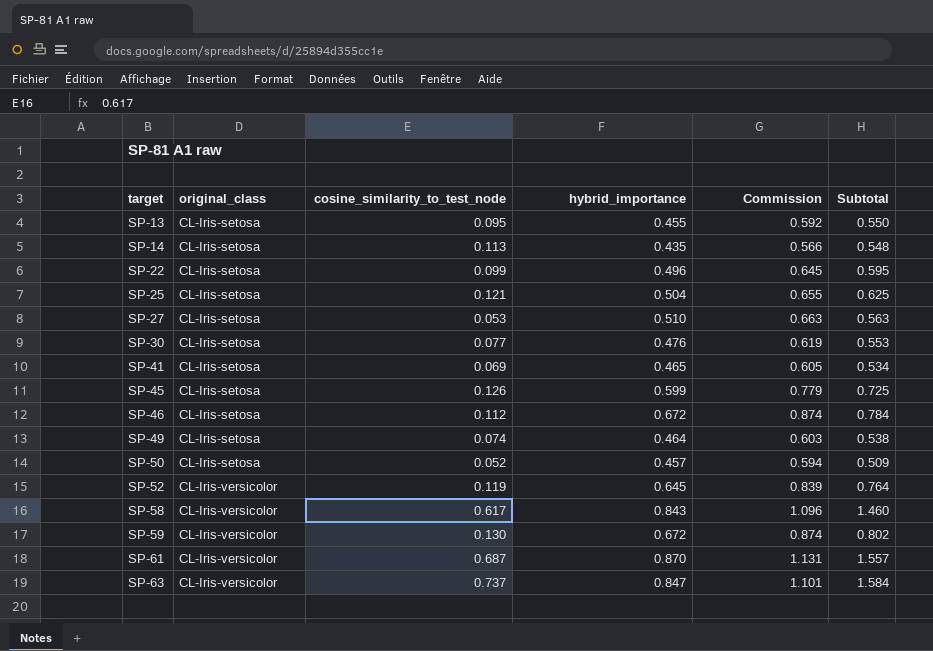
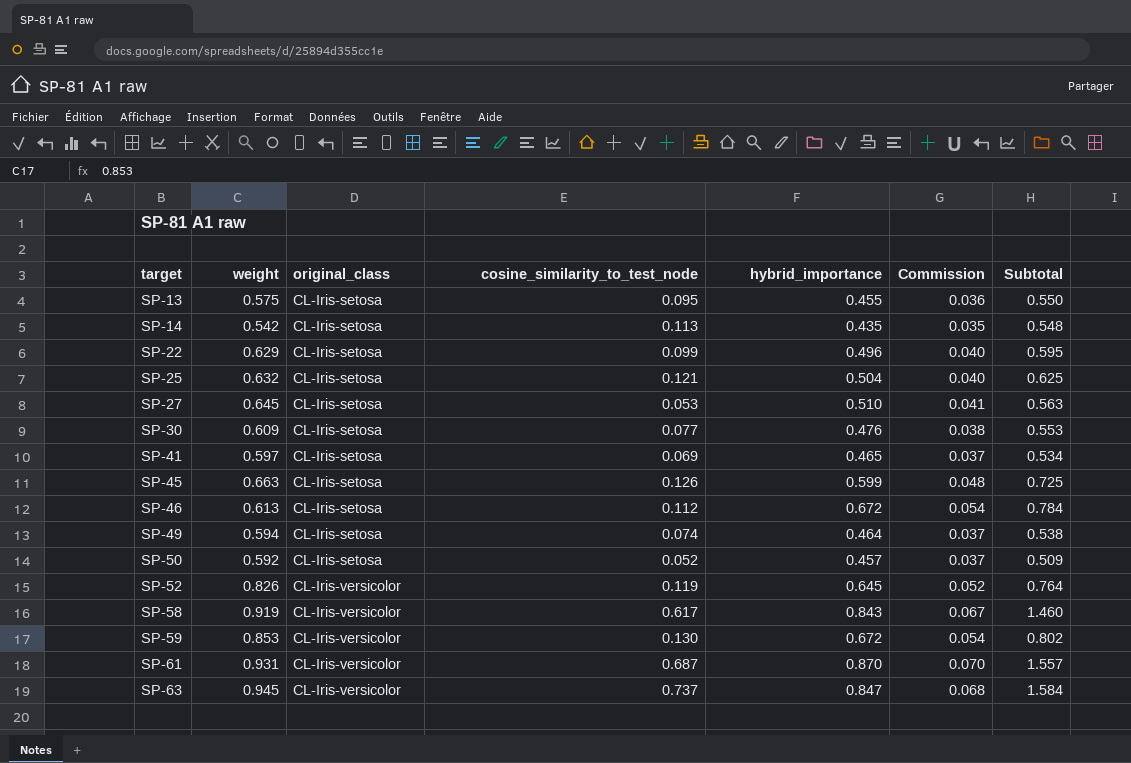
column weight | position: none -> 2
column Commission | formula: [hybrid_importance] * 1.3 -> [hybrid_importance] * 0.08

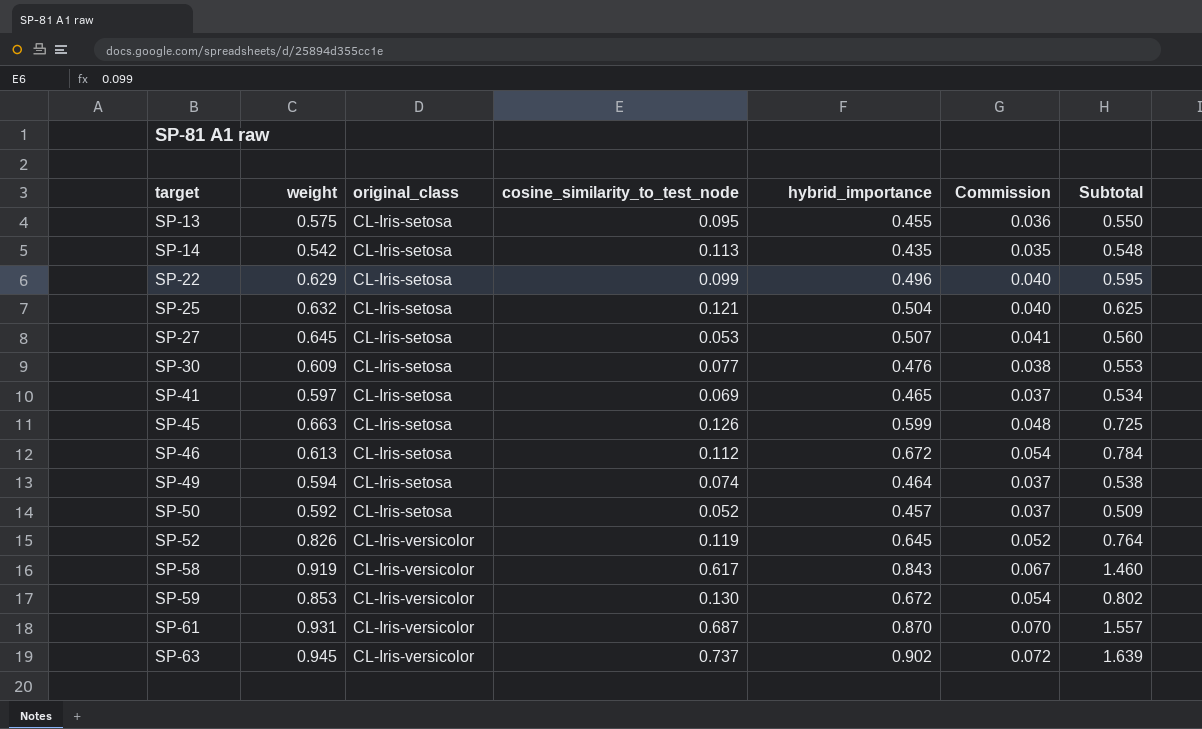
SP-27 | hybrid_importance: 0.510 -> 0.507
SP-27 | Subtotal: 0.563 -> 0.560
SP-63 | hybrid_importance: 0.847 -> 0.902
SP-63 | Commission: 0.068 -> 0.072
SP-63 | Subtotal: 1.584 -> 1.639

